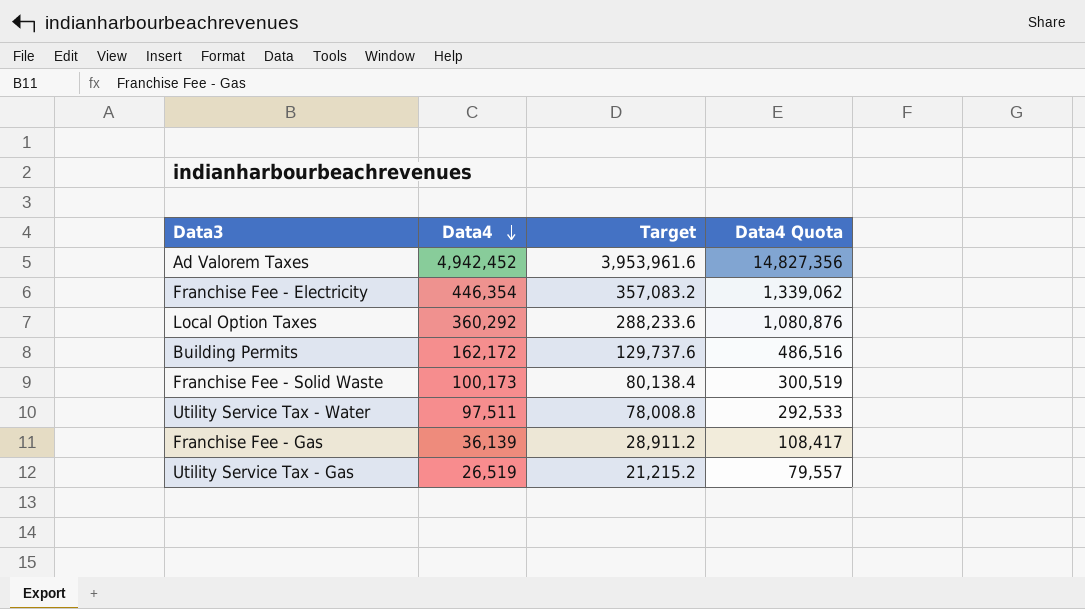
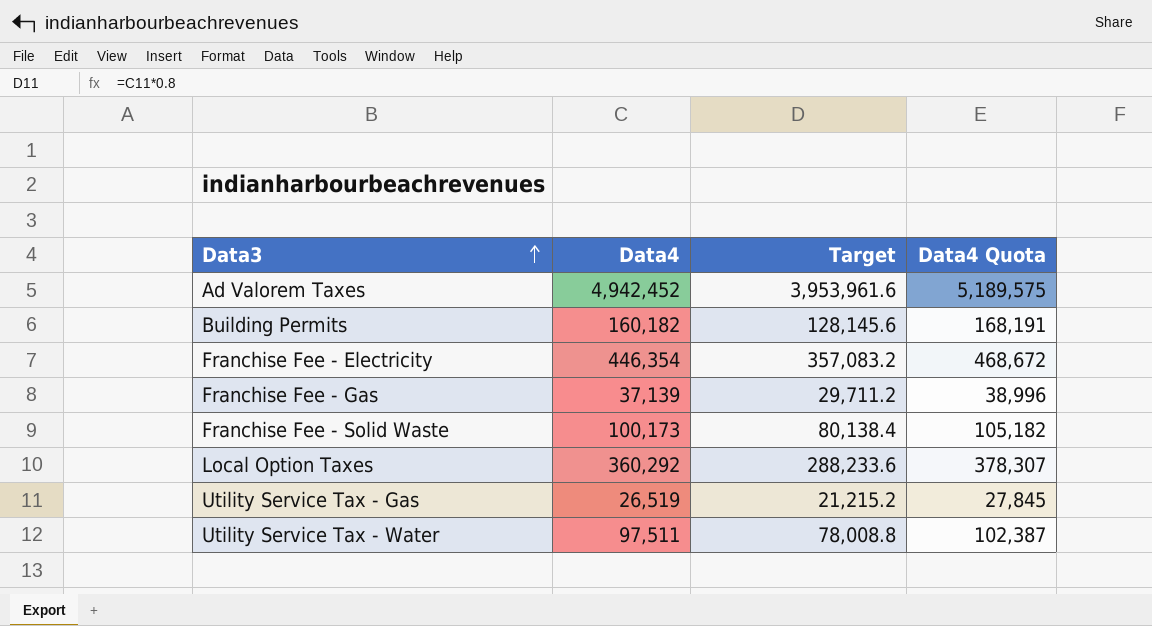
row order: Data4 descending -> Data3 ascending
column Data4 Quota | formula: [Data4] * 3 -> [Data4] * 1.05
Building Permits | Data4: 162,172 -> 160,182
Building Permits | Target: 129,737.6 -> 128,145.6
Franchise Fee - Gas | Data4: 36,139 -> 37,139
Franchise Fee - Gas | Target: 28,911.2 -> 29,711.2

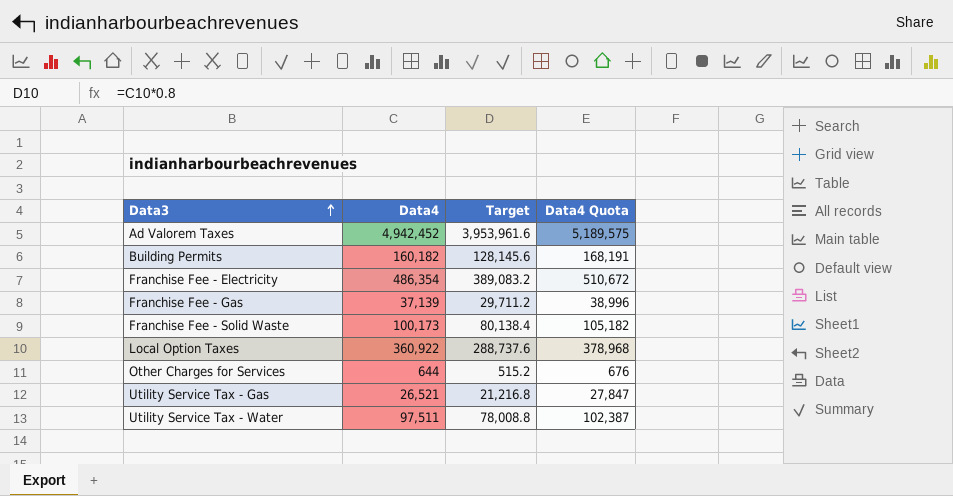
Franchise Fee - Electricity | Data4: 446,354 -> 486,354
Franchise Fee - Electricity | Target: 357,083.2 -> 389,083.2
Franchise Fee - Electricity | Data4 Quota: 468,672 -> 510,672
Local Option Taxes | Data4: 360,292 -> 360,922
Local Option Taxes | Target: 288,233.6 -> 288,737.6
Local Option Taxes | Data4 Quota: 378,307 -> 378,968
row Other Charges for Services: none -> 644 | 515.2 | 676
Utility Service Tax - Gas | Data4: 26,519 -> 26,521
Utility Service Tax - Gas | Target: 21,215.2 -> 21,216.8
Utility Service Tax - Gas | Data4 Quota: 27,845 -> 27,847

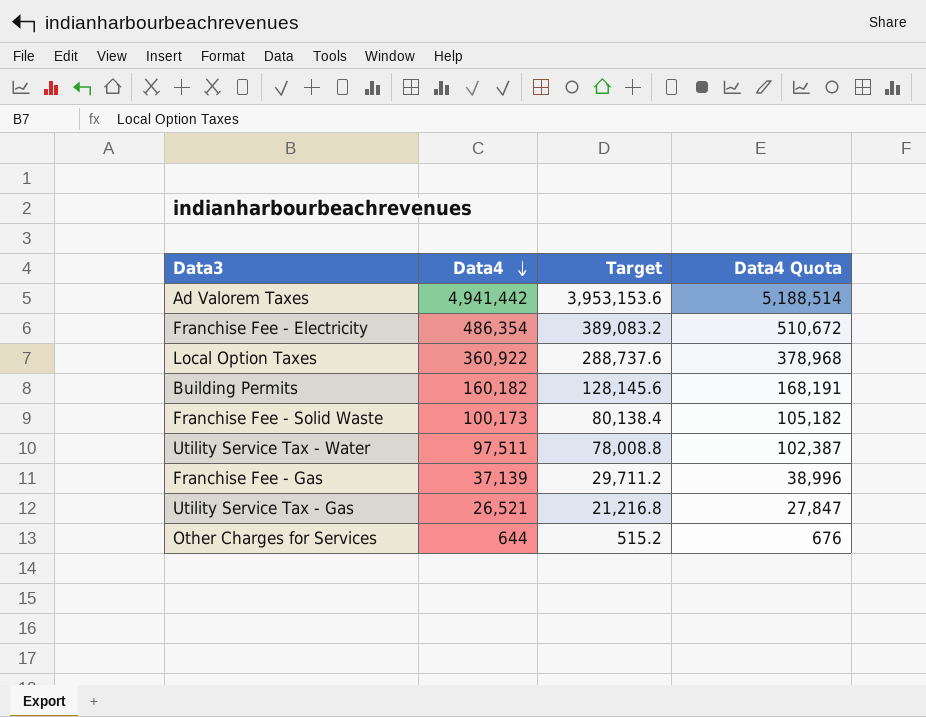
row order: Data3 ascending -> Data4 descending
Ad Valorem Taxes | Data4: 4,942,452 -> 4,941,442
Ad Valorem Taxes | Target: 3,953,961.6 -> 3,953,153.6
Ad Valorem Taxes | Data4 Quota: 5,189,575 -> 5,188,514

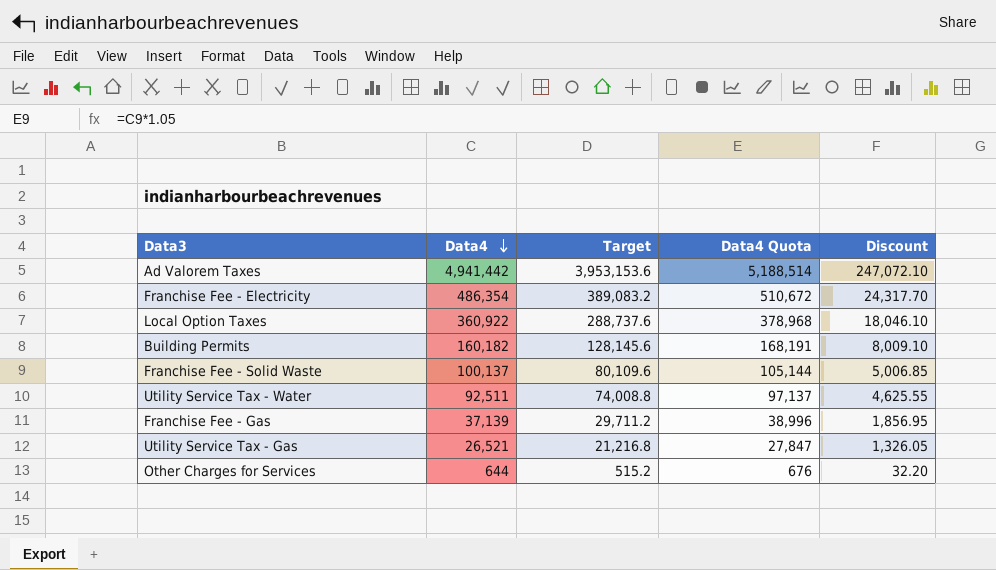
column Discount | formula: none -> [Data4] * 0.05
Franchise Fee - Solid Waste | Data4: 100,173 -> 100,137
Franchise Fee - Solid Waste | Target: 80,138.4 -> 80,109.6
Franchise Fee - Solid Waste | Data4 Quota: 105,182 -> 105,144
Utility Service Tax - Water | Data4: 97,511 -> 92,511
Utility Service Tax - Water | Target: 78,008.8 -> 74,008.8
Utility Service Tax - Water | Data4 Quota: 102,387 -> 97,137

